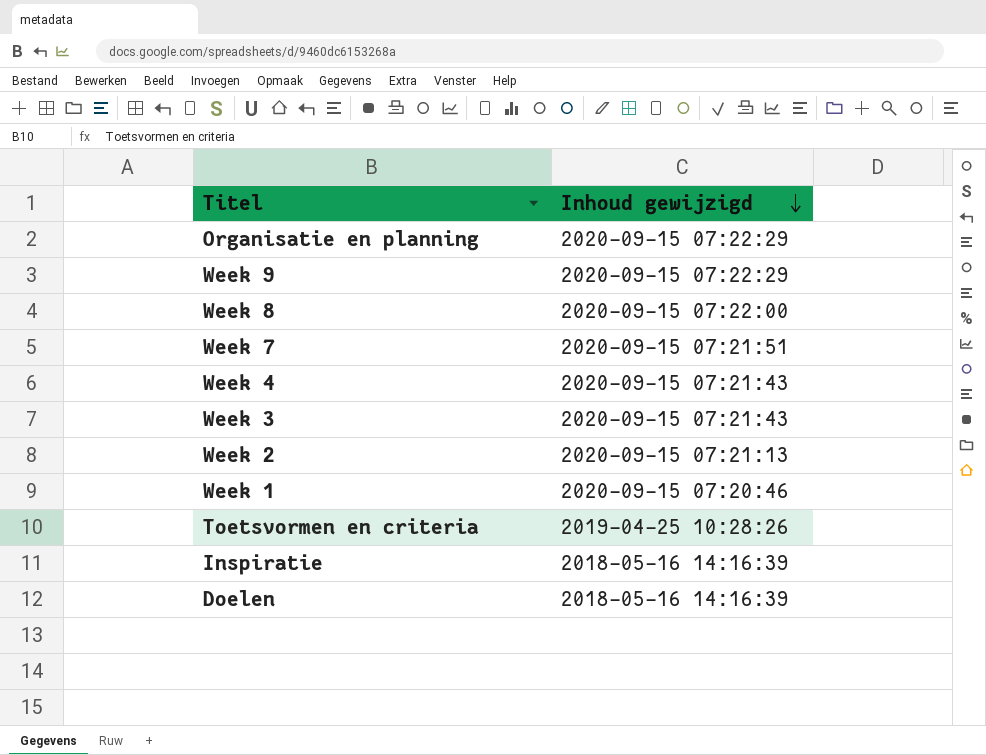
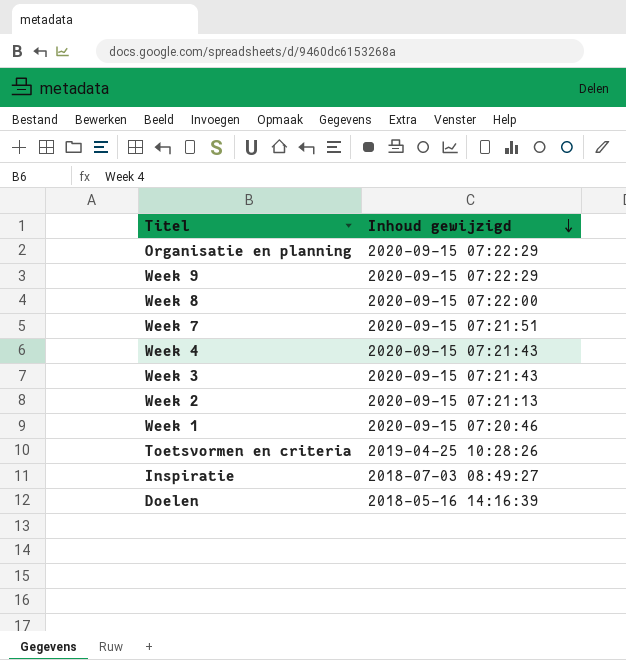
Inspiratie | Inhoud gewijzigd: 2018-05-16 14:16:39 -> 2018-07-03 08:49:27

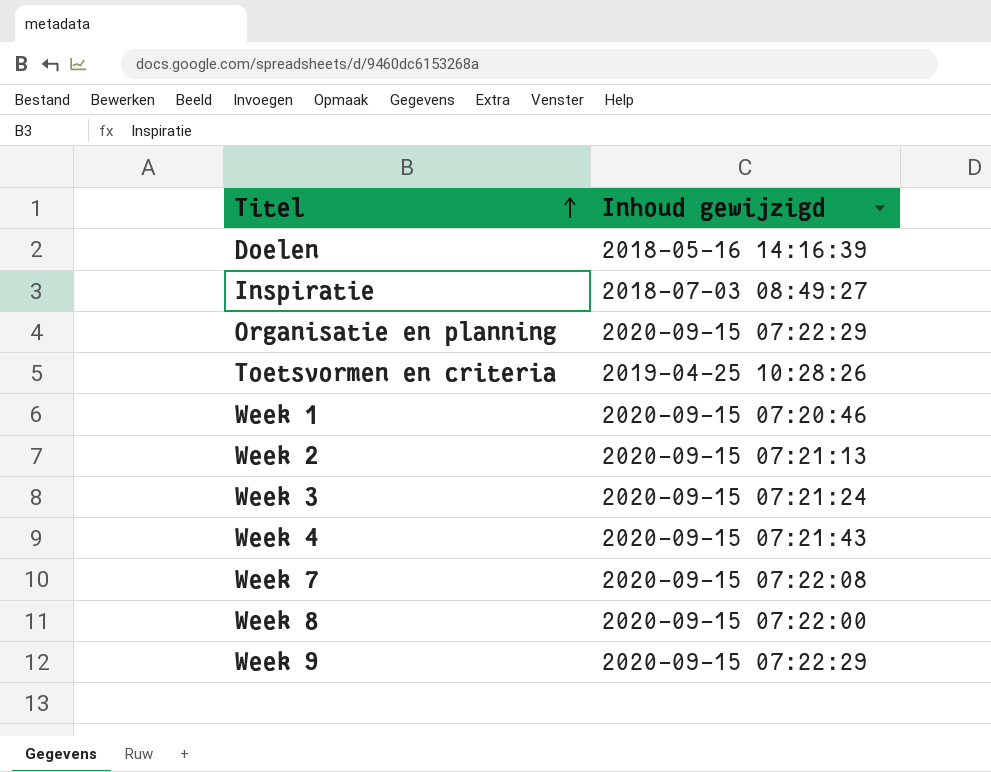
row order: Inhoud gewijzigd descending -> Titel ascending
Week 3 | Inhoud gewijzigd: 2020-09-15 07:21:43 -> 2020-09-15 07:21:24
Week 7 | Inhoud gewijzigd: 2020-09-15 07:21:51 -> 2020-09-15 07:22:08

